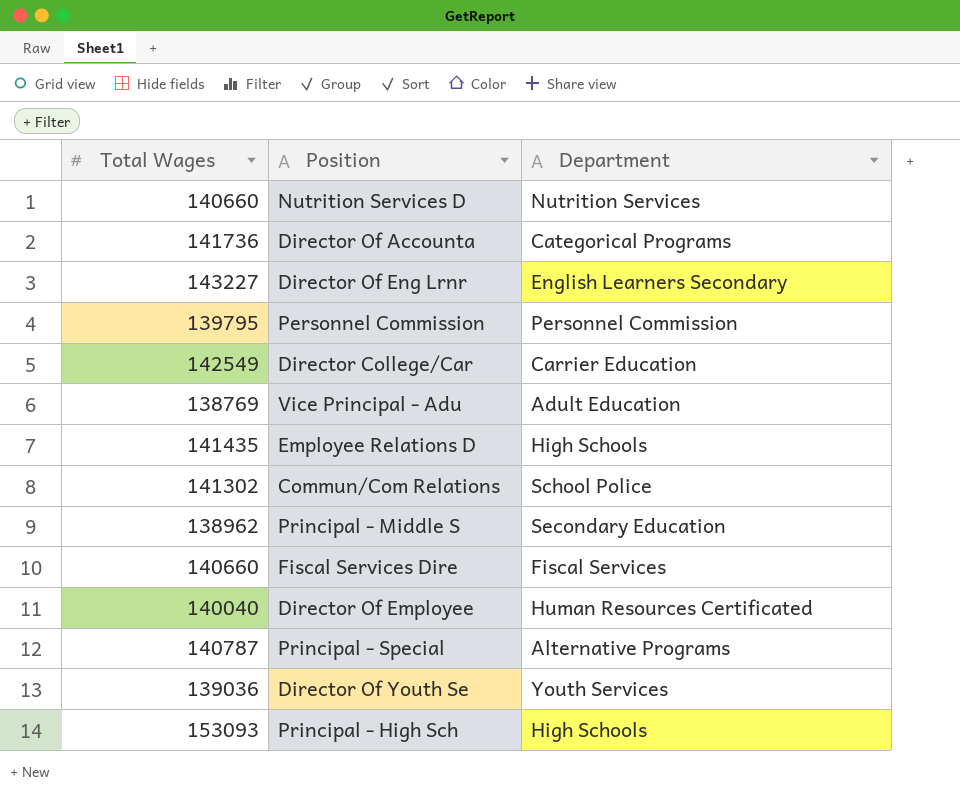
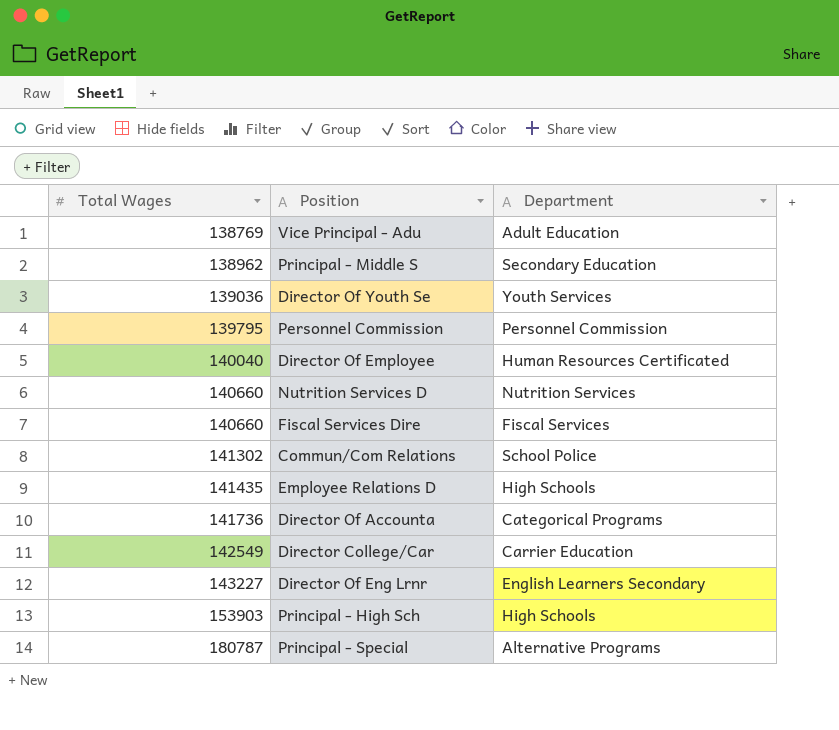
row order: none -> Total Wages ascending
Principal - High Sch | Total Wages: 153093 -> 153903
Principal - Special | Total Wages: 140787 -> 180787

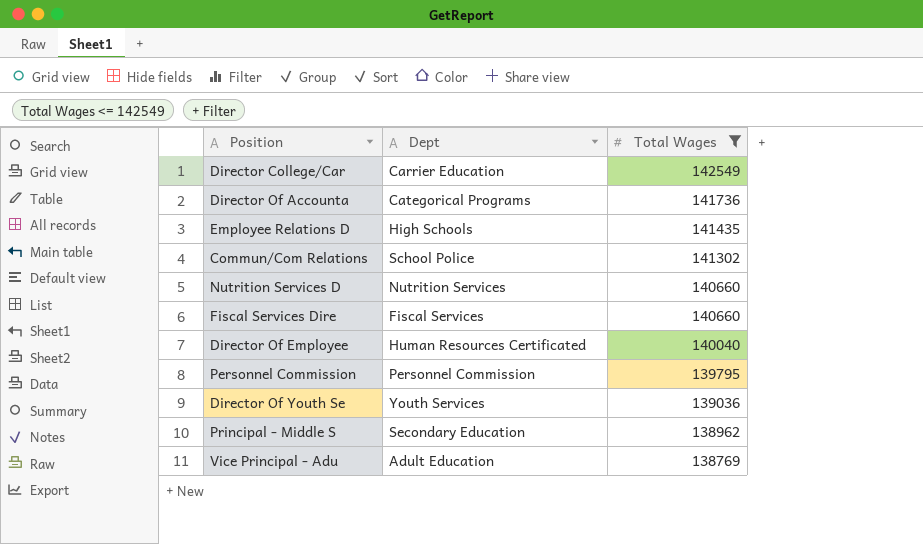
filter: none -> Total Wages <= 142549
row order: Total Wages ascending -> Total Wages descending
column name: Department -> Dept
column Total Wages | position: 1 -> 3

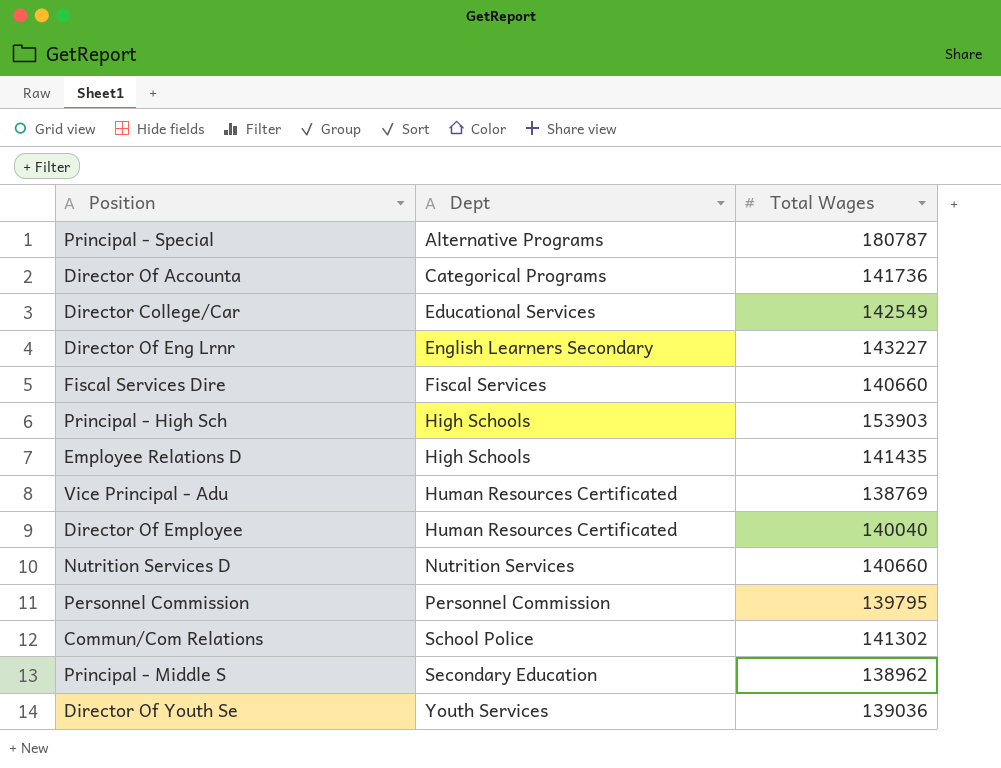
filter: Total Wages <= 142549 -> none
row order: Total Wages descending -> Dept ascending
Director College/Car | Dept: Carrier Education -> Educational Services
Vice Principal - Adu | Dept: Adult Education -> Human Resources Certificated

